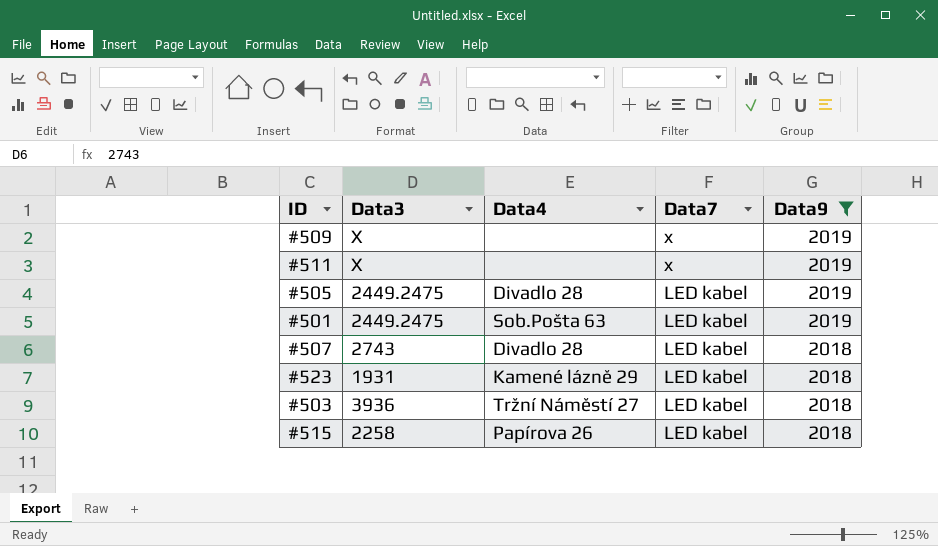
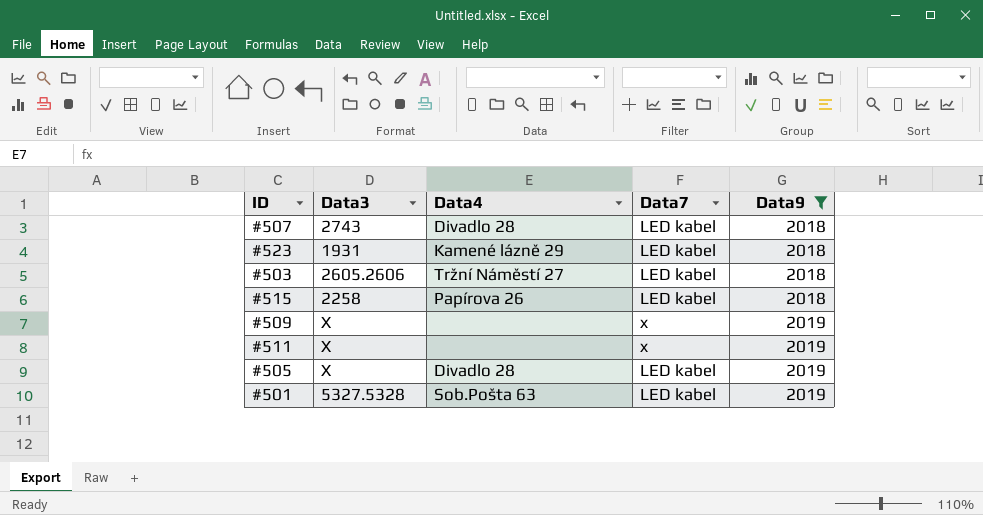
row order: Data7 descending -> Data9 ascending
#503 | Data3: 3936 -> 2605.2606
#505 | Data3: 2449.2475 -> X
#501 | Data3: 2449.2475 -> 5327.5328

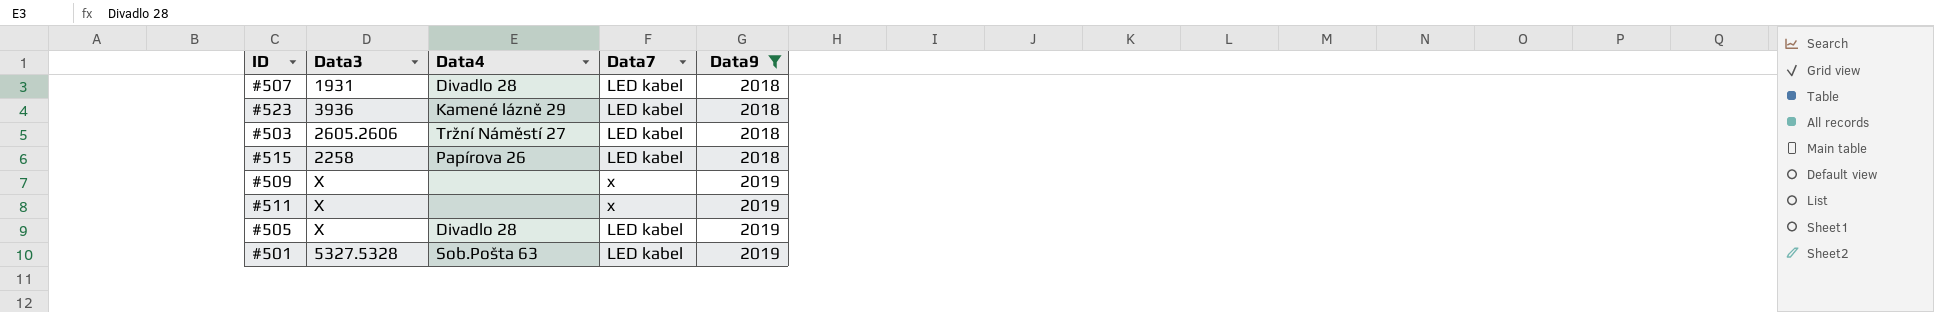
#507 | Data3: 2743 -> 1931
#523 | Data3: 1931 -> 3936

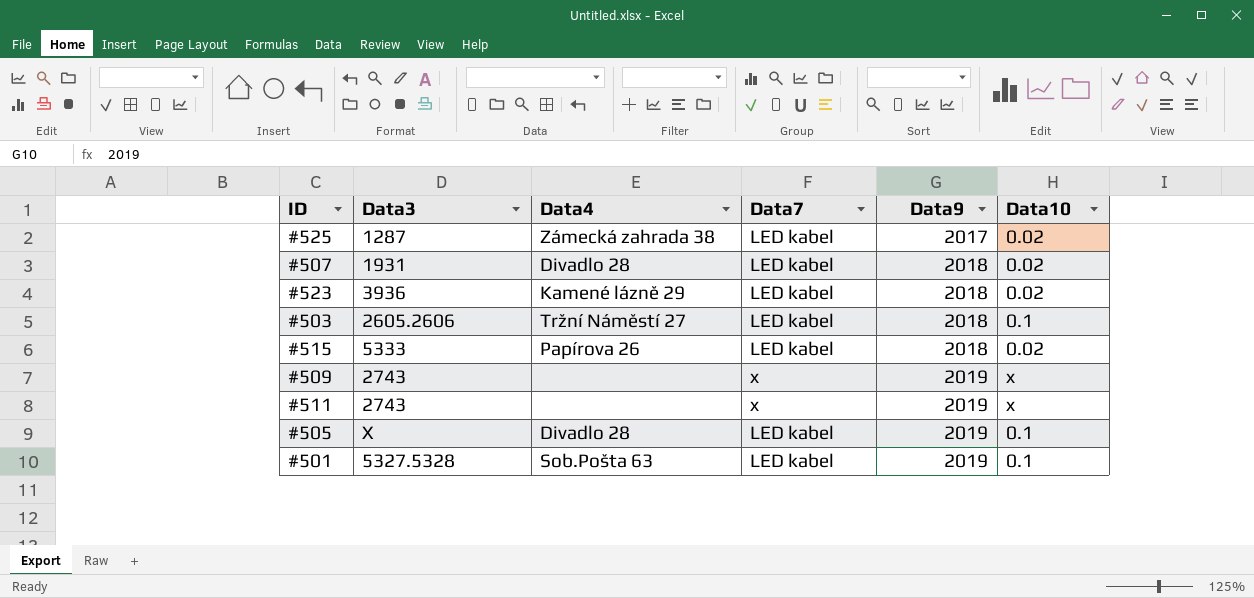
filter: Data9 != 2017 -> none
column Data10 | position: none -> 6
#515 | Data3: 2258 -> 5333
#509 | Data3: X -> 2743
#511 | Data3: X -> 2743

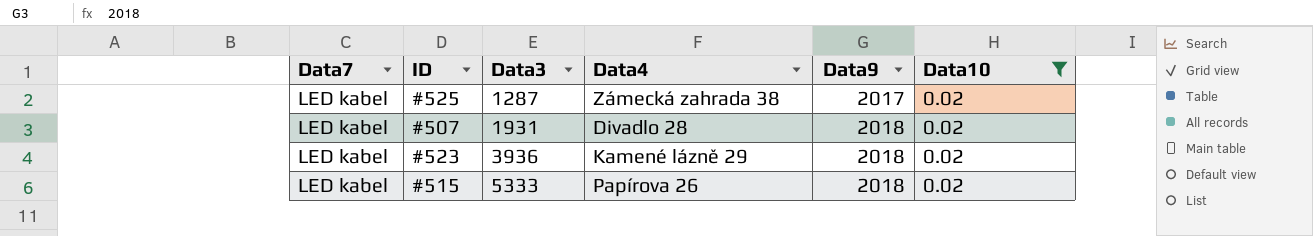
filter: none -> Data10 = 0.02
column Data7 | position: 4 -> 1

